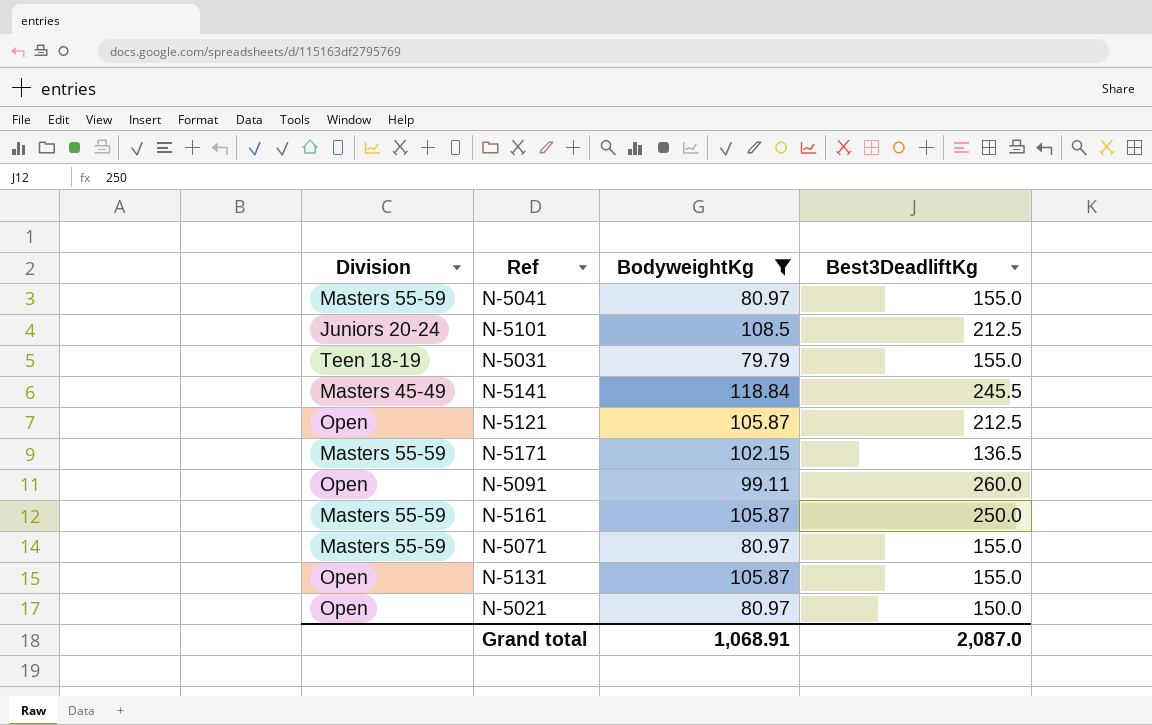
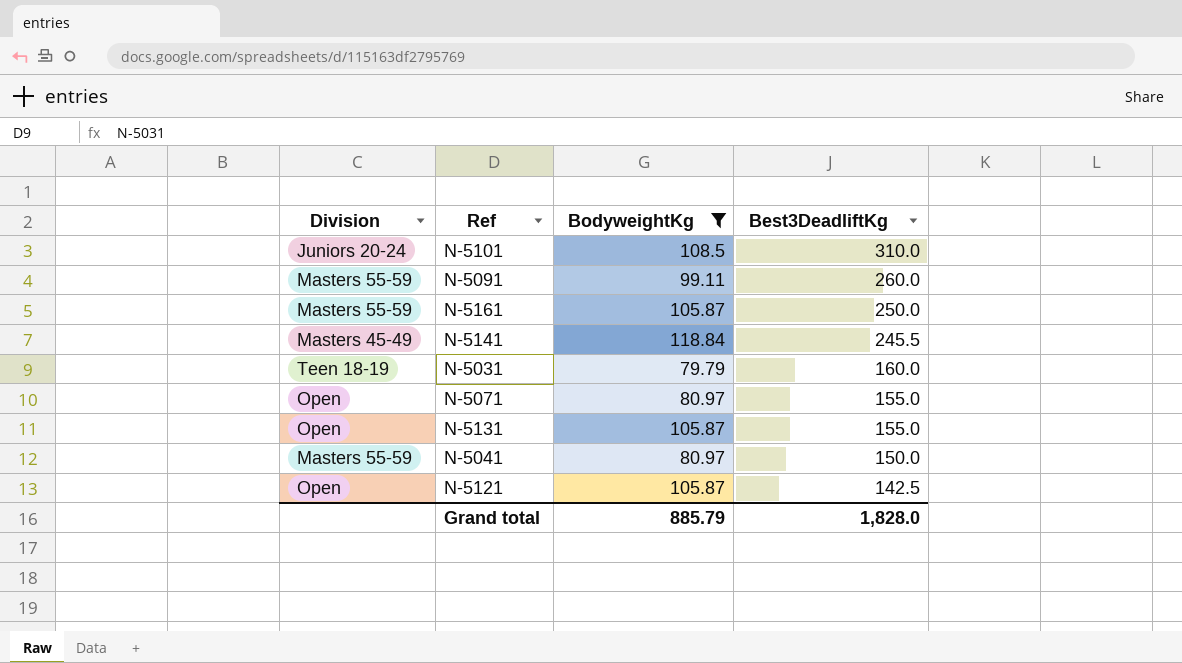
row order: none -> Best3DeadliftKg descending
row N-5171: Masters 55-59 | 102.15 | 136.5 -> none
row N-5021: Open | 80.97 | 150.0 -> none
N-5101 | Best3DeadliftKg: 212.5 -> 310.0
N-5091 | Division: Open -> Masters 55-59
N-5031 | Best3DeadliftKg: 155.0 -> 160.0
N-5071 | Division: Masters 55-59 -> Open
N-5041 | Best3DeadliftKg: 155.0 -> 150.0
N-5121 | Best3DeadliftKg: 212.5 -> 142.5
Grand total | BodyweightKg: 1,068.91 -> 885.79
Grand total | Best3DeadliftKg: 2,087.0 -> 1,828.0

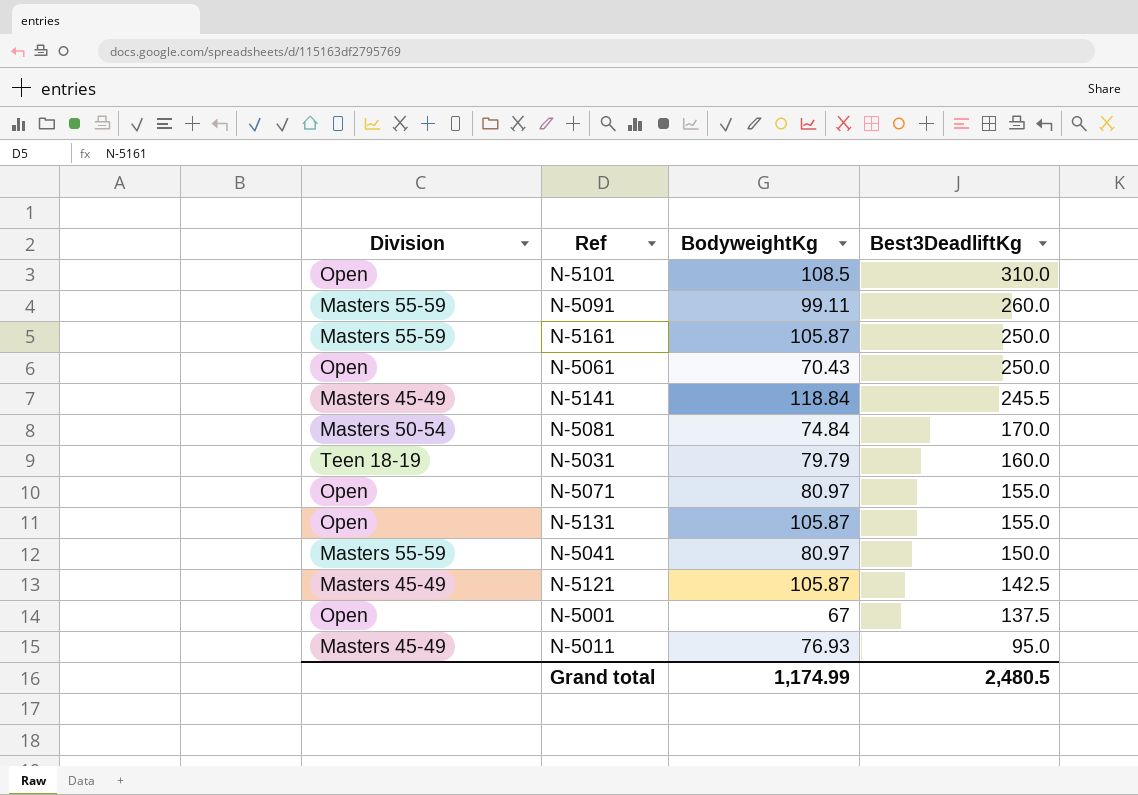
filter: BodyweightKg >= 79.79 -> none
N-5101 | Division: Juniors 20-24 -> Open
N-5121 | Division: Open -> Masters 45-49
Grand total | BodyweightKg: 885.79 -> 1,174.99
Grand total | Best3DeadliftKg: 1,828.0 -> 2,480.5

